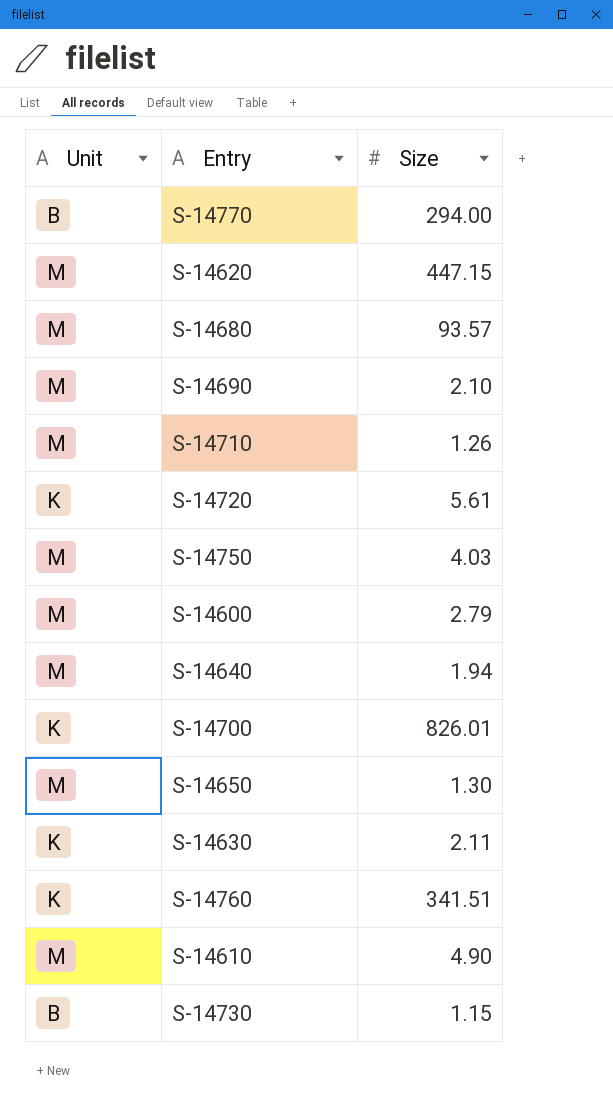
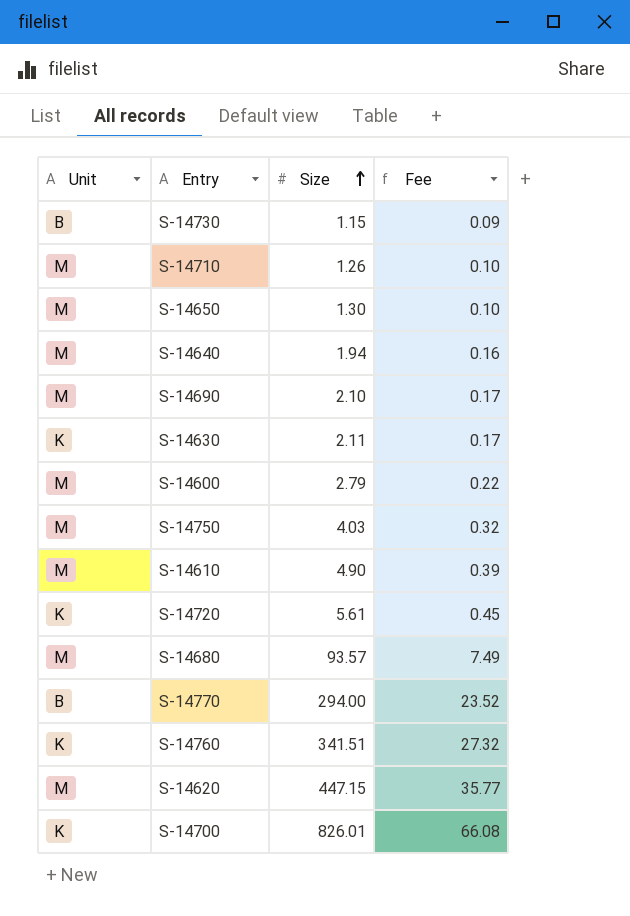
row order: none -> Size ascending
column Fee | formula: none -> [Size] * 0.08

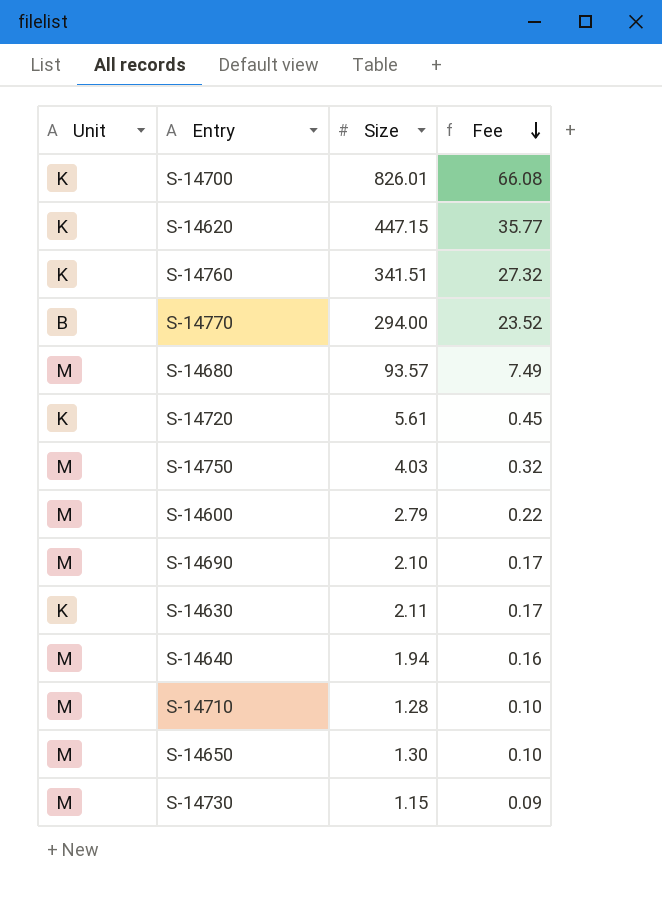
row order: Size ascending -> Fee descending
row S-14610: M | 4.90 | 0.39 -> none
S-14620 | Unit: M -> K
S-14710 | Size: 1.26 -> 1.28
S-14730 | Unit: B -> M

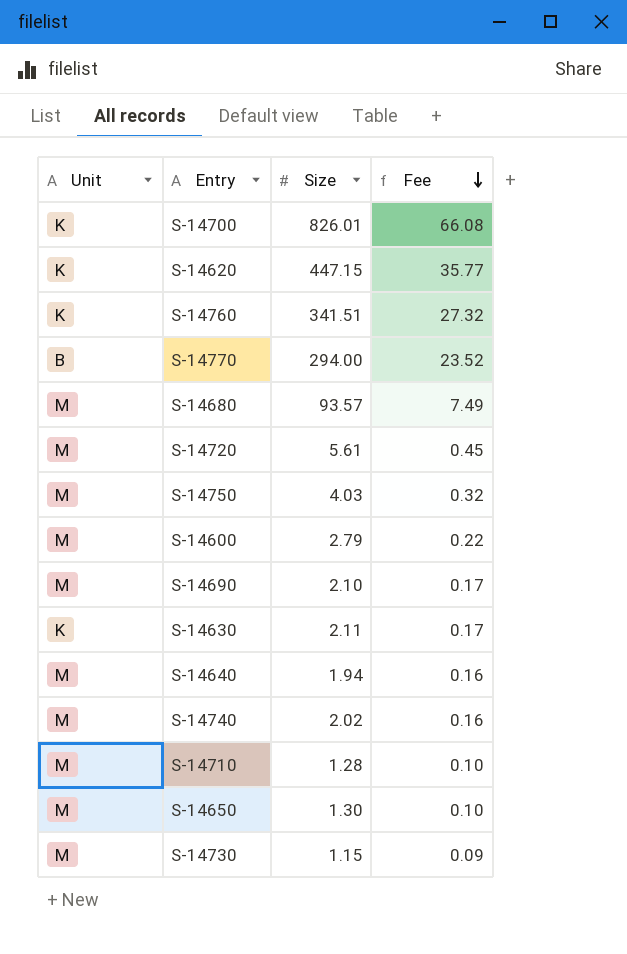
S-14720 | Unit: K -> M
row S-14740: none -> M | 2.02 | 0.16

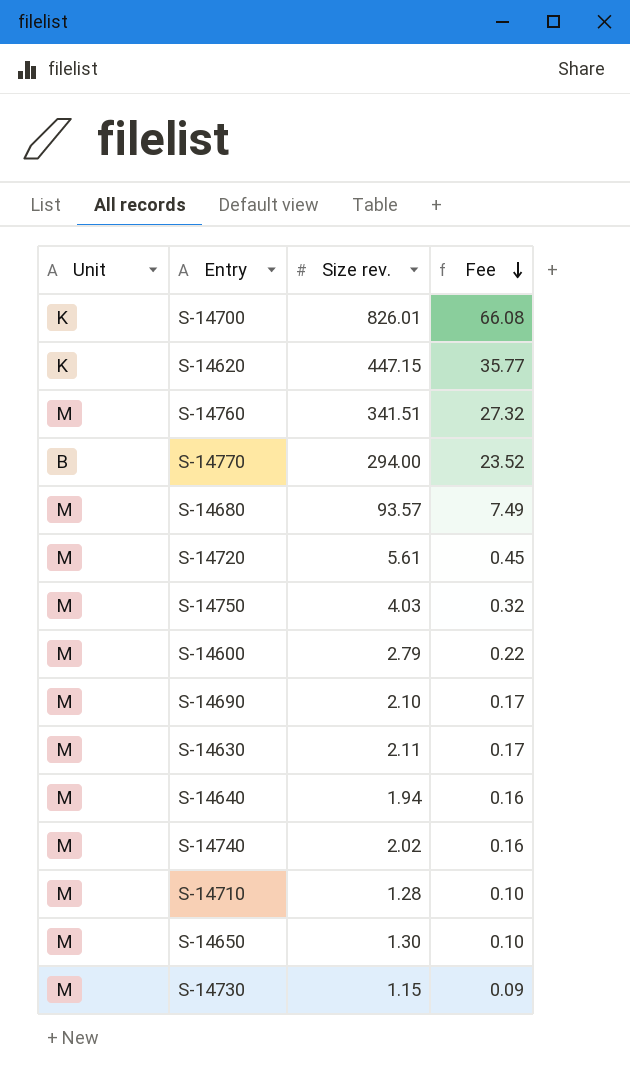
column name: Size -> Size rev.
S-14760 | Unit: K -> M
S-14630 | Unit: K -> M

